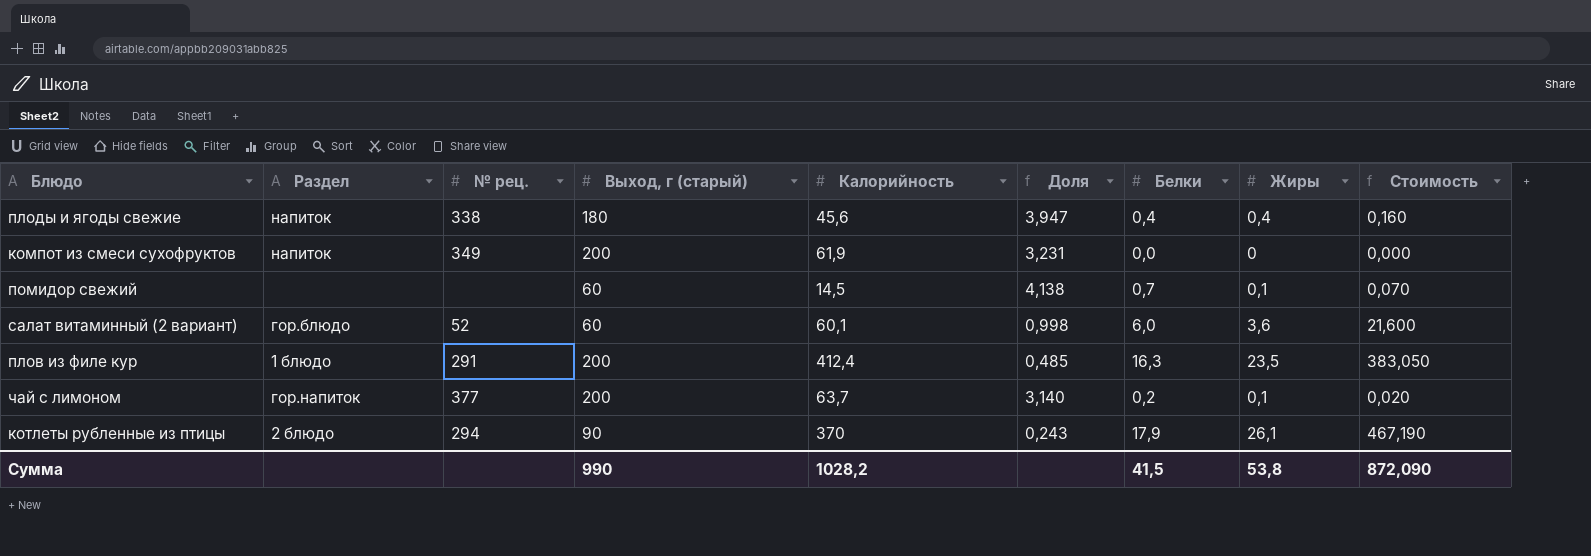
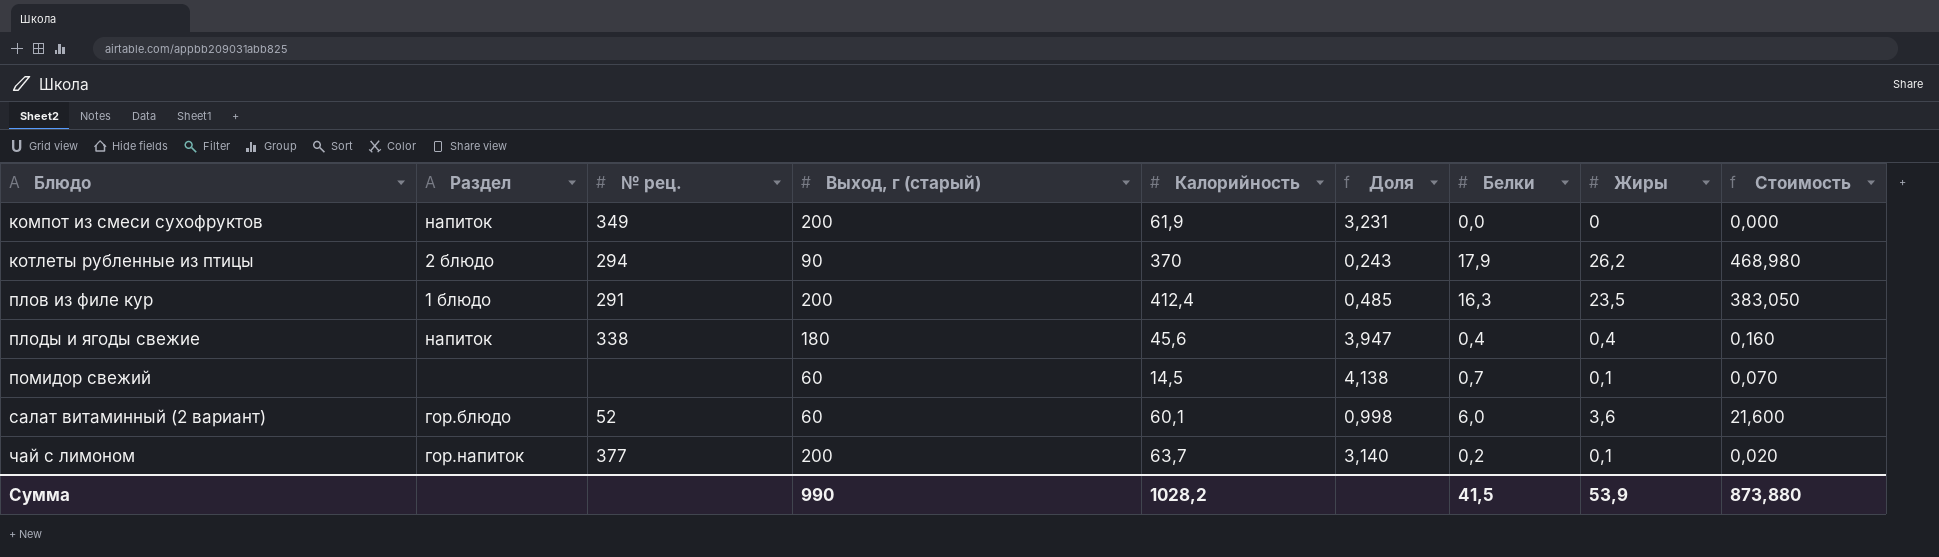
row order: none -> Блюдо ascending
котлеты рубленные из птицы | Жиры: 26,1 -> 26,2
котлеты рубленные из птицы | Стоимость: 467,190 -> 468,980
Сумма | Жиры: 53,8 -> 53,9
Сумма | Стоимость: 872,090 -> 873,880

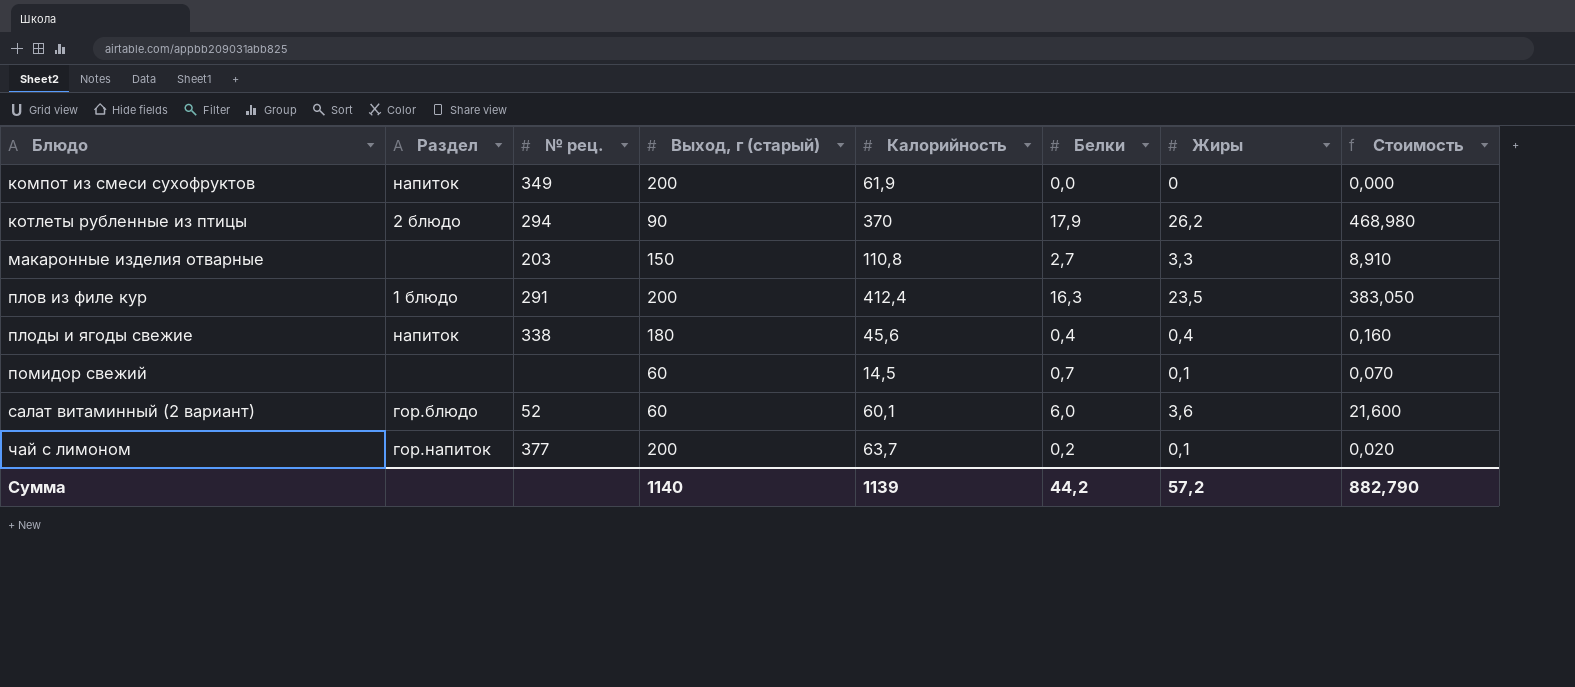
column Доля | formula: [Выход, г (старый)] / [Калорийность] -> none
row макаронные изделия отварные: none -> none | 203 | 150 | 110,8 | 2,7 | 3,3 | 8,910
Сумма | Выход, г (старый): 990 -> 1140
Сумма | Калорийность: 1028,2 -> 1139
Сумма | Белки: 41,5 -> 44,2
Сумма | Жиры: 53,9 -> 57,2
Сумма | Стоимость: 873,880 -> 882,790

